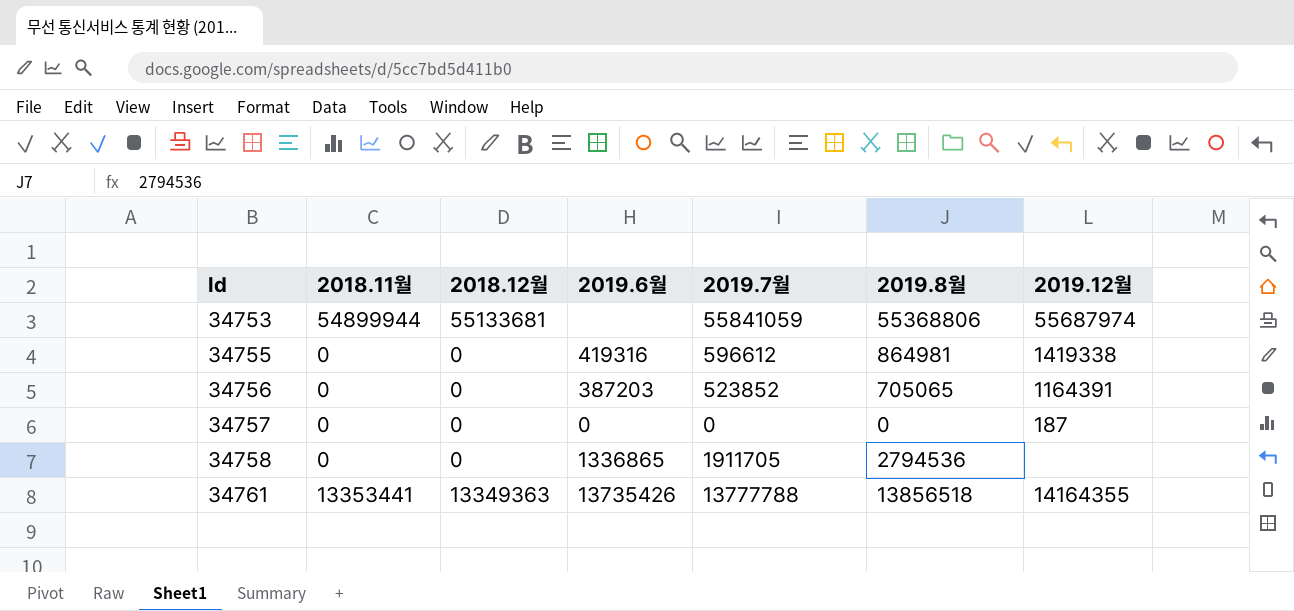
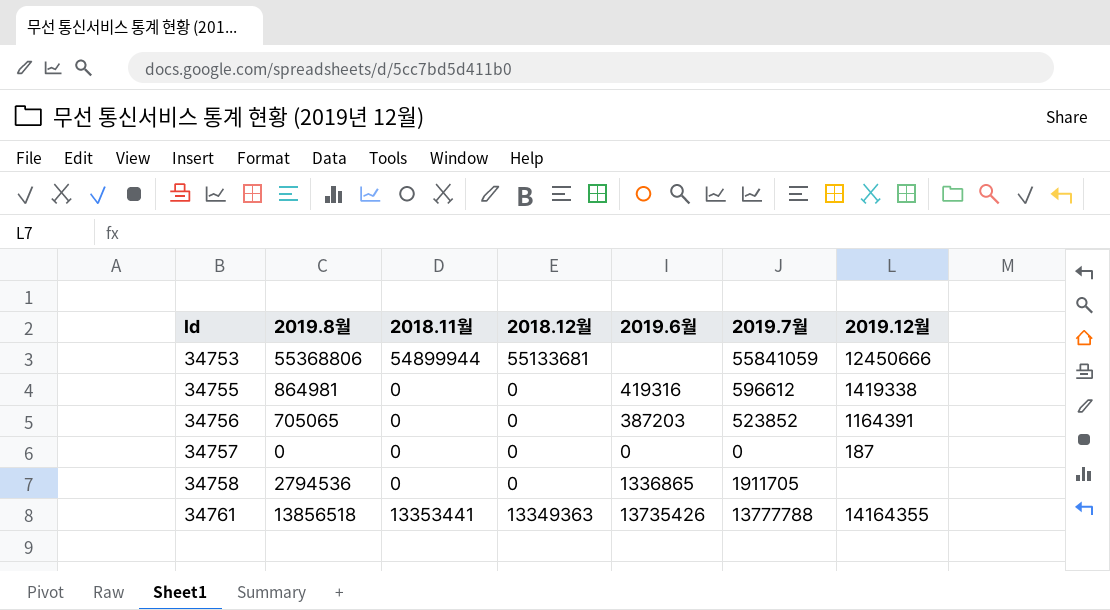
column 2019.8월 | position: 6 -> 2
34753 | 2019.12월: 55687974 -> 12450666

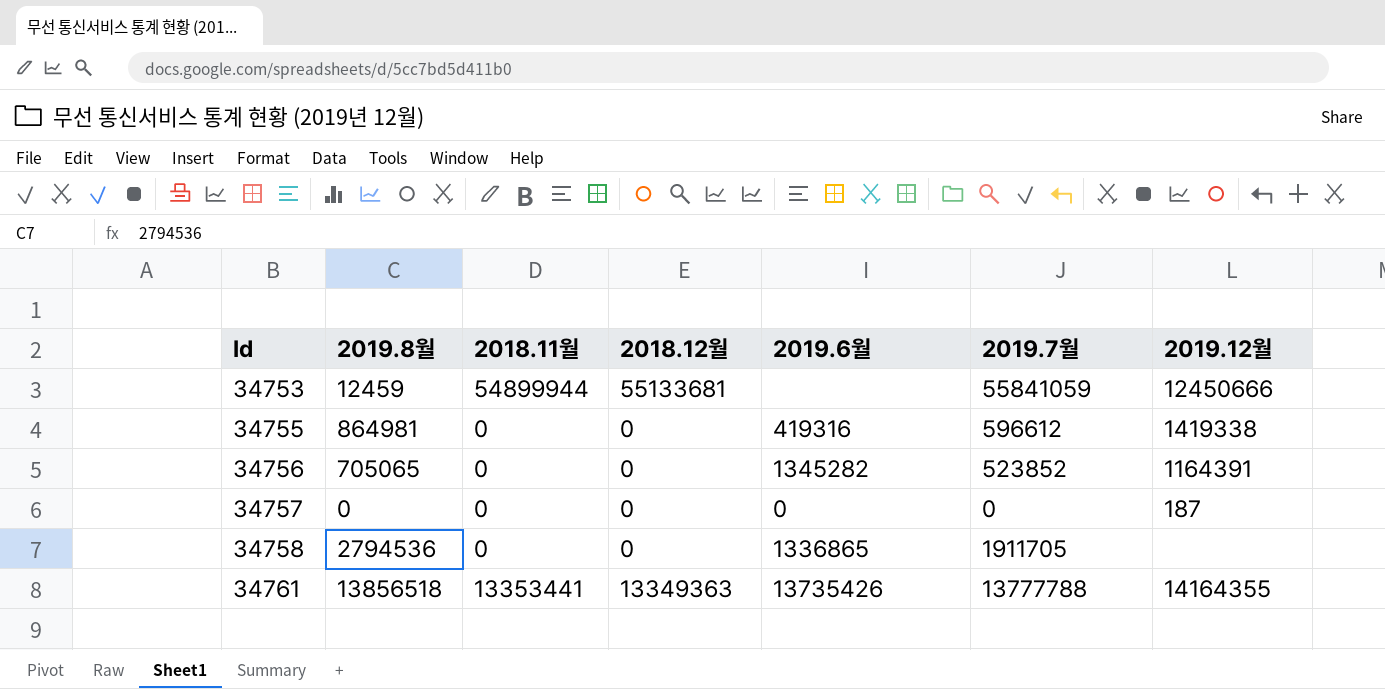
34753 | 2019.8월: 55368806 -> 12459
34756 | 2019.6월: 387203 -> 1345282

